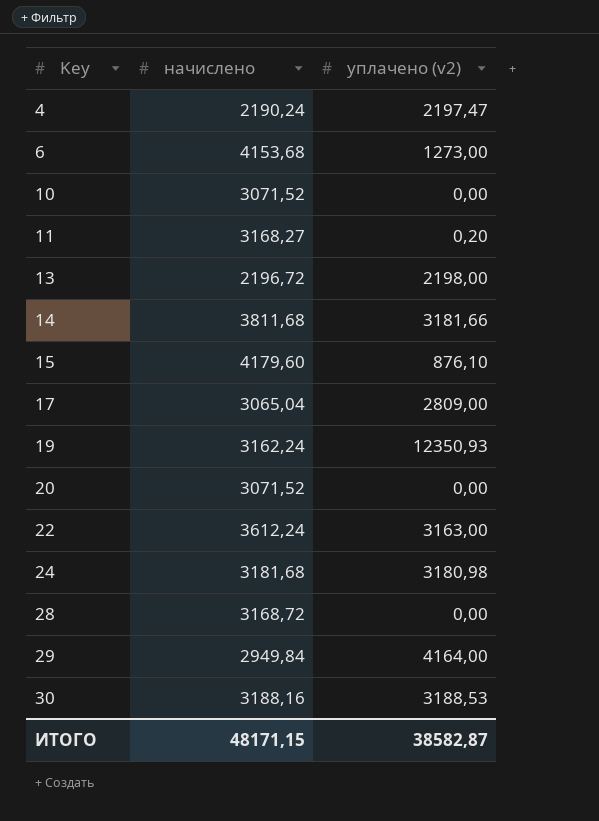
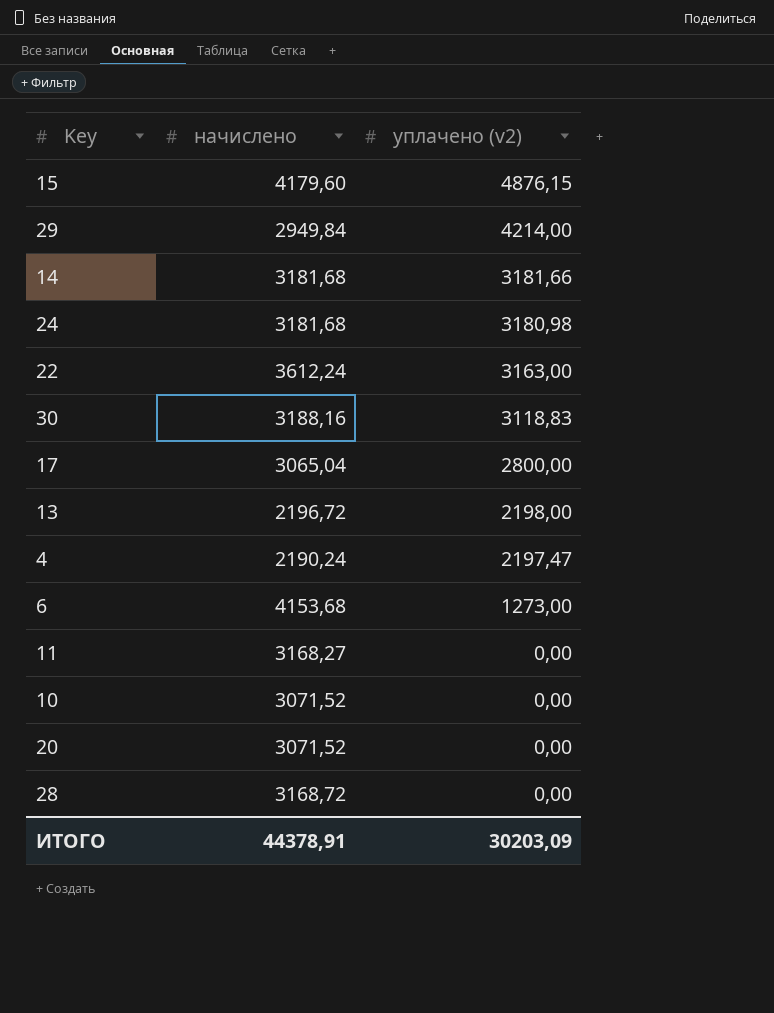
row order: Key ascending -> уплачено (v2) descending
row 19: 3162,24 | 12350,93 -> none
15 | уплачено (v2): 876,10 -> 4876,15
29 | уплачено (v2): 4164,00 -> 4214,00
14 | начислено: 3811,68 -> 3181,68
30 | уплачено (v2): 3188,53 -> 3118,83
17 | уплачено (v2): 2809,00 -> 2800,00
11 | уплачено (v2): 0,20 -> 0,00
ИТОГО | начислено: 48171,15 -> 44378,91
ИТОГО | уплачено (v2): 38582,87 -> 30203,09

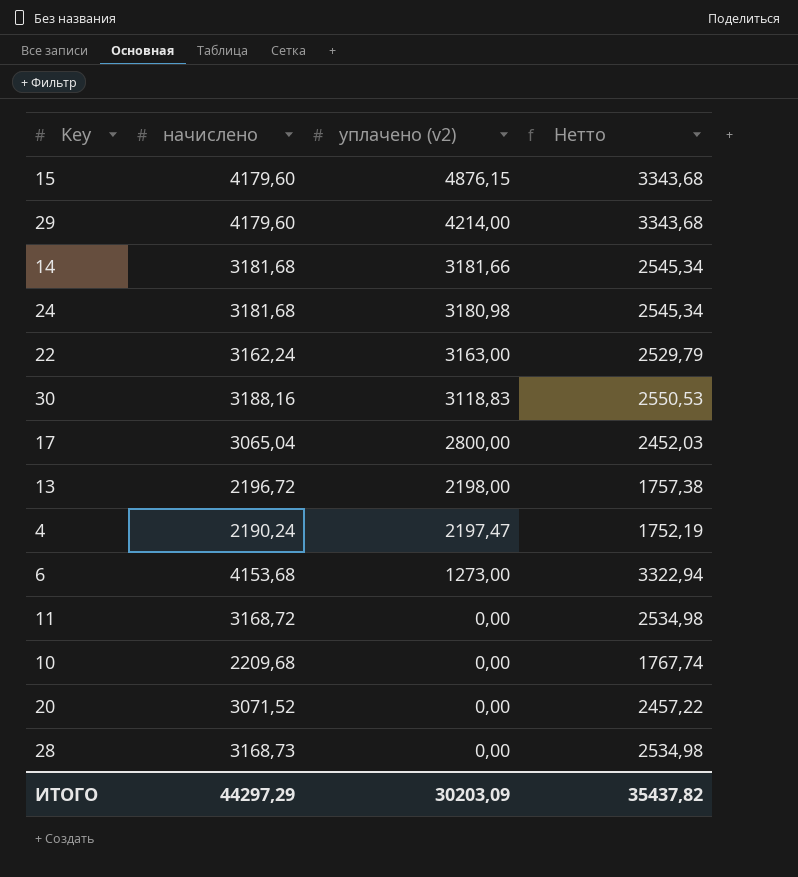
column Нетто | formula: none -> [начислено] * 0,8
29 | начислено: 2949,84 -> 4179,60
22 | начислено: 3612,24 -> 3162,24
11 | начислено: 3168,27 -> 3168,72
10 | начислено: 3071,52 -> 2209,68
28 | начислено: 3168,72 -> 3168,73
ИТОГО | начислено: 44378,91 -> 44297,29

